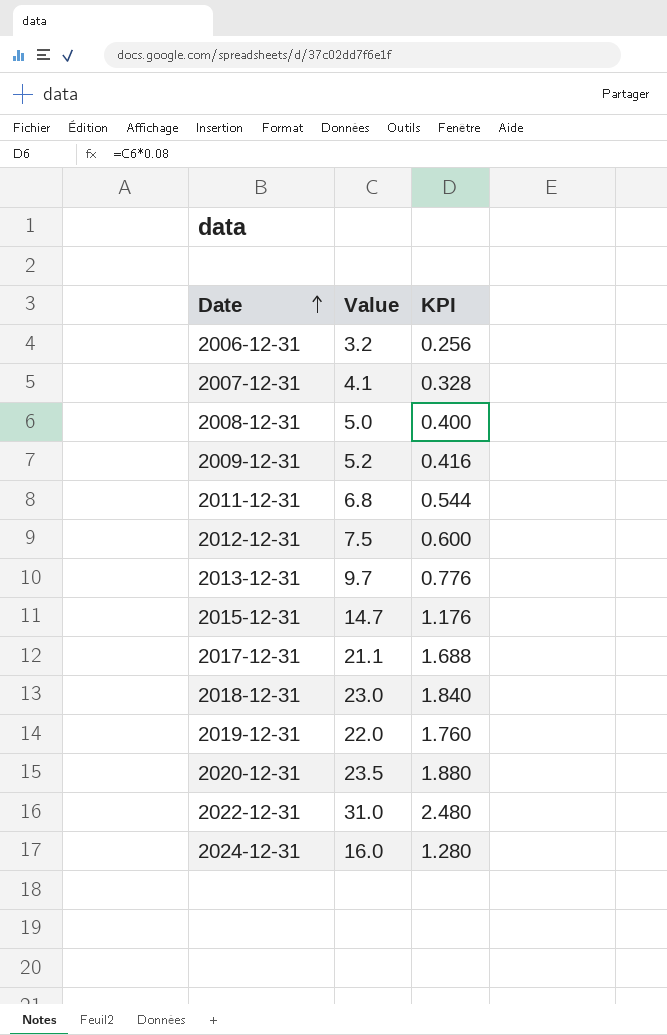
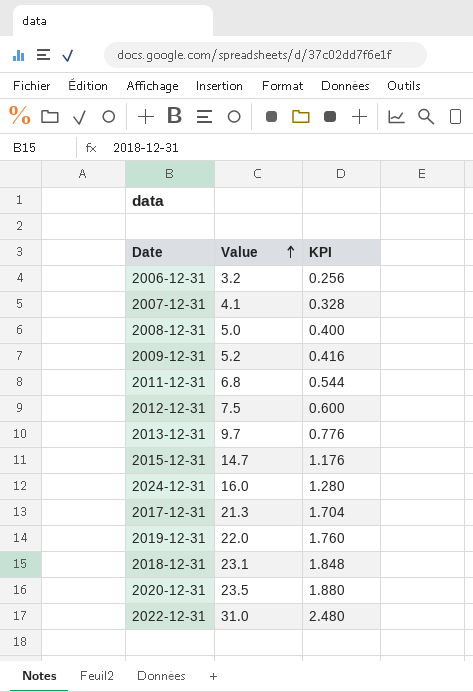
row order: Date ascending -> Value ascending
2017-12-31 | Value: 21.1 -> 21.3
2017-12-31 | KPI: 1.688 -> 1.704
2018-12-31 | Value: 23.0 -> 23.1
2018-12-31 | KPI: 1.840 -> 1.848

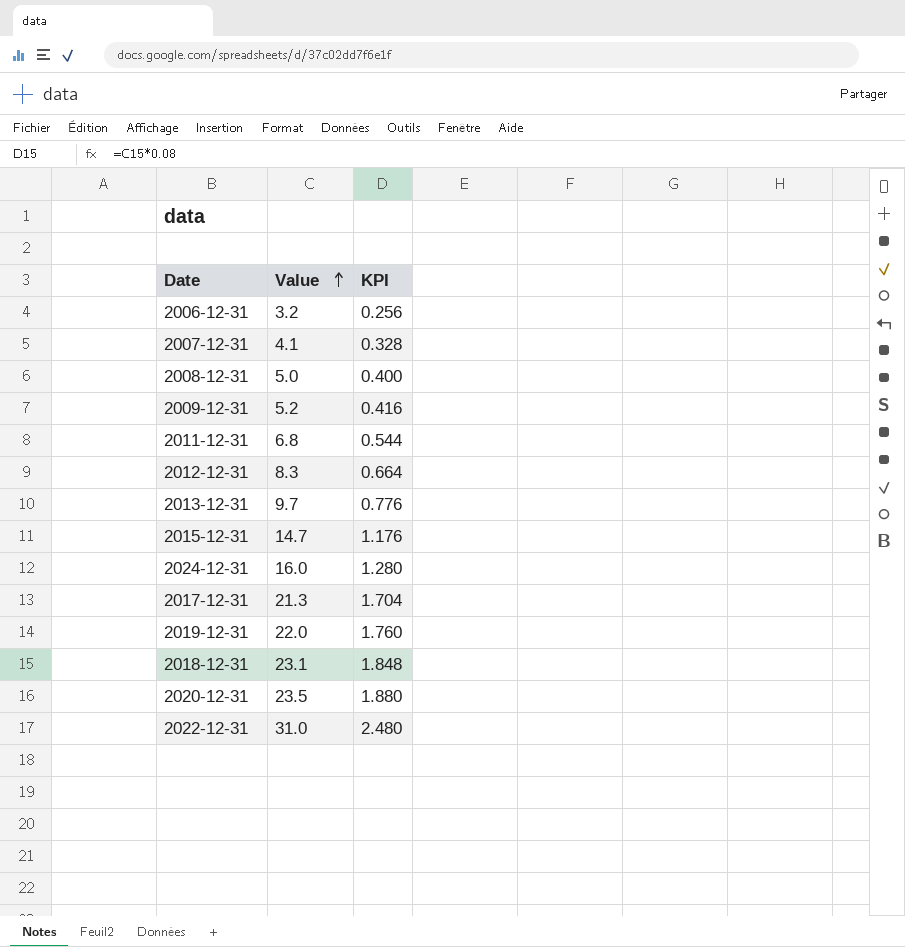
2012-12-31 | Value: 7.5 -> 8.3
2012-12-31 | KPI: 0.600 -> 0.664

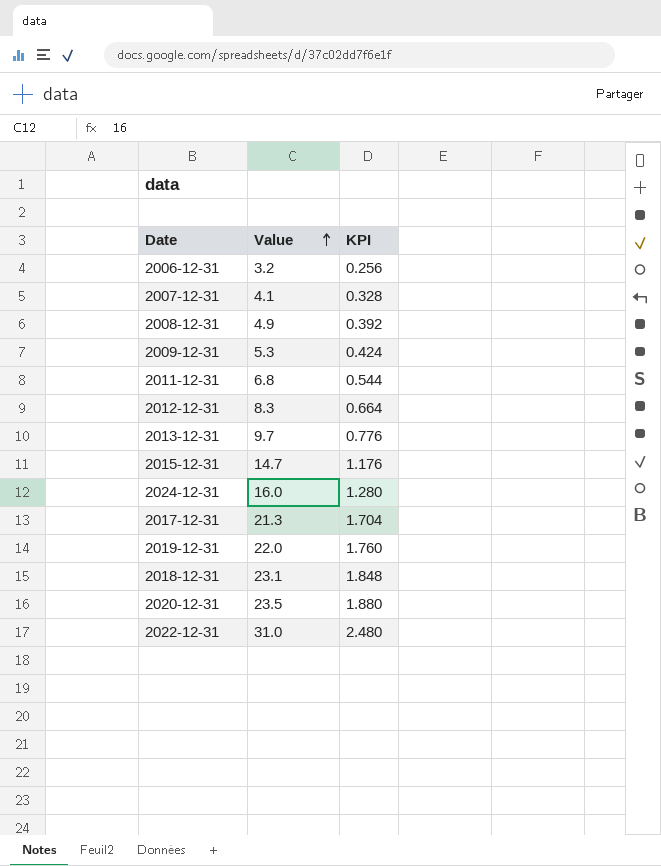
2008-12-31 | Value: 5.0 -> 4.9
2008-12-31 | KPI: 0.400 -> 0.392
2009-12-31 | Value: 5.2 -> 5.3
2009-12-31 | KPI: 0.416 -> 0.424

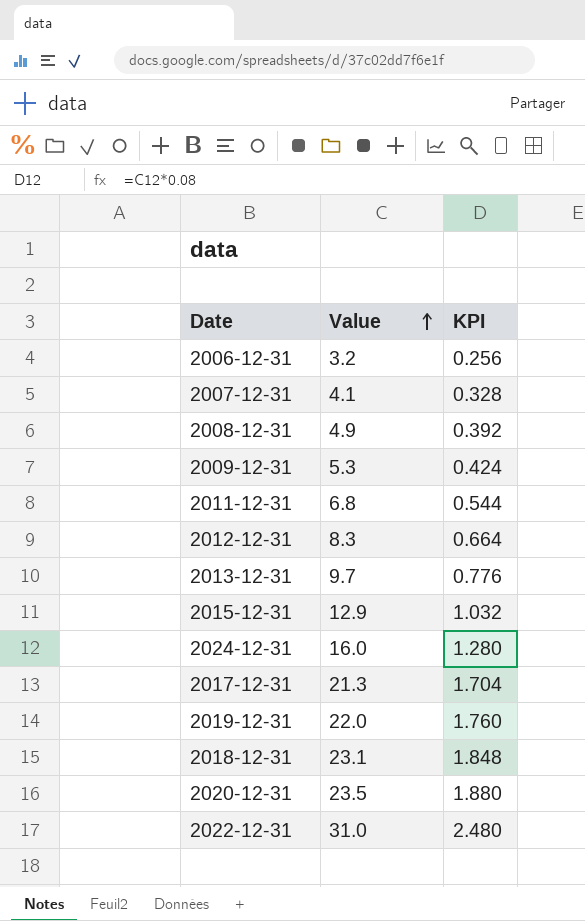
2015-12-31 | Value: 14.7 -> 12.9
2015-12-31 | KPI: 1.176 -> 1.032

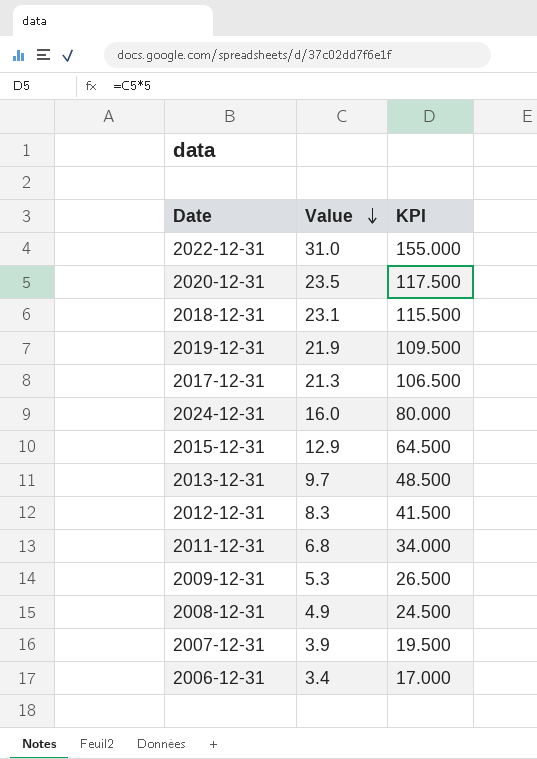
row order: Value ascending -> Value descending
column KPI | formula: [Value] * 0.08 -> [Value] * 5
2019-12-31 | Value: 22.0 -> 21.9
2007-12-31 | Value: 4.1 -> 3.9
2006-12-31 | Value: 3.2 -> 3.4

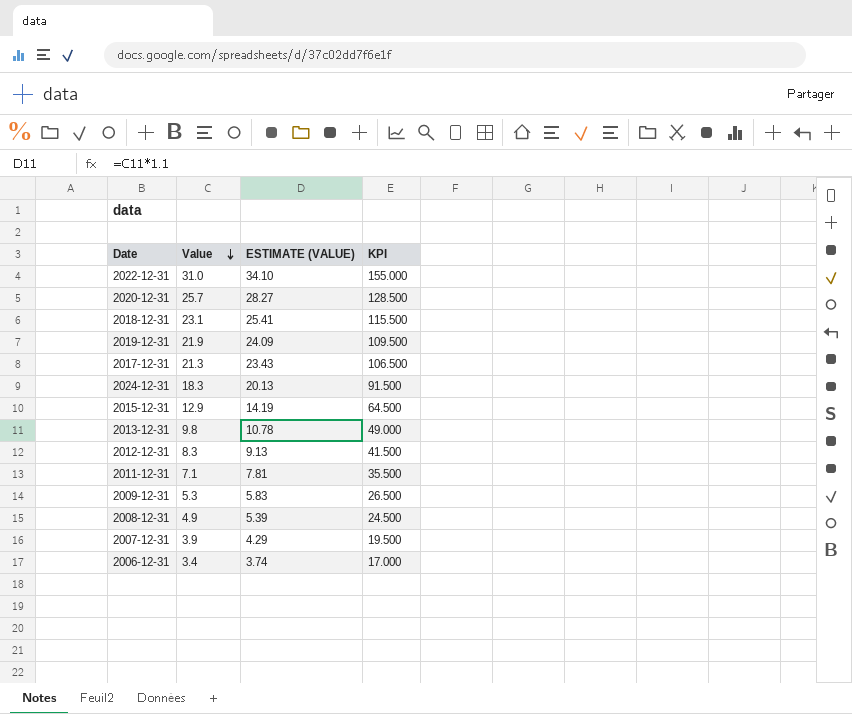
column ESTIMATE (VALUE) | formula: none -> [Value] * 1.1
2020-12-31 | Value: 23.5 -> 25.7
2020-12-31 | KPI: 117.500 -> 128.500
2024-12-31 | Value: 16.0 -> 18.3
2024-12-31 | KPI: 80.000 -> 91.500
2013-12-31 | Value: 9.7 -> 9.8
2013-12-31 | KPI: 48.500 -> 49.000
2011-12-31 | Value: 6.8 -> 7.1
2011-12-31 | KPI: 34.000 -> 35.500

